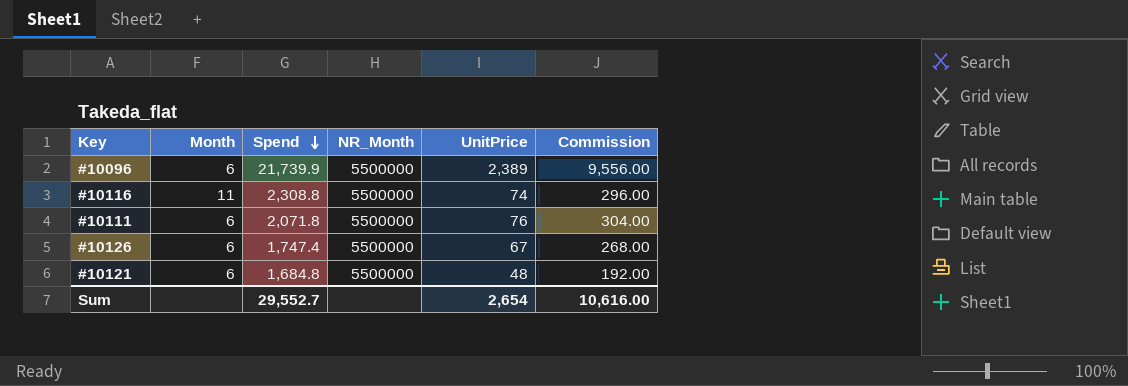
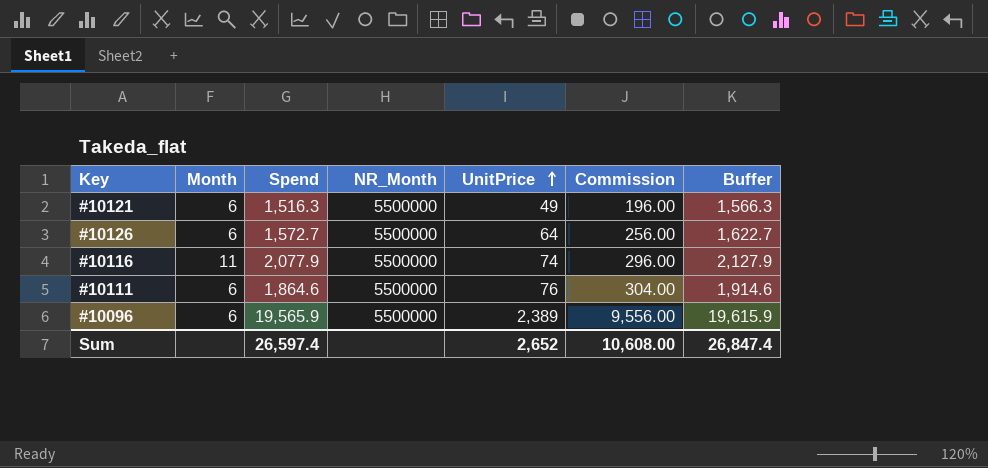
row order: Spend descending -> UnitPrice ascending
column Buffer | formula: none -> [Spend] + 50
#10121 | Spend: 1,684.8 -> 1,516.3
#10121 | UnitPrice: 48 -> 49
#10121 | Commission: 192.00 -> 196.00
#10126 | Spend: 1,747.4 -> 1,572.7
#10126 | UnitPrice: 67 -> 64
#10126 | Commission: 268.00 -> 256.00
#10116 | Spend: 2,308.8 -> 2,077.9
#10111 | Spend: 2,071.8 -> 1,864.6
#10096 | Spend: 21,739.9 -> 19,565.9
Sum | Spend: 29,552.7 -> 26,597.4
Sum | UnitPrice: 2,654 -> 2,652
Sum | Commission: 10,616.00 -> 10,608.00

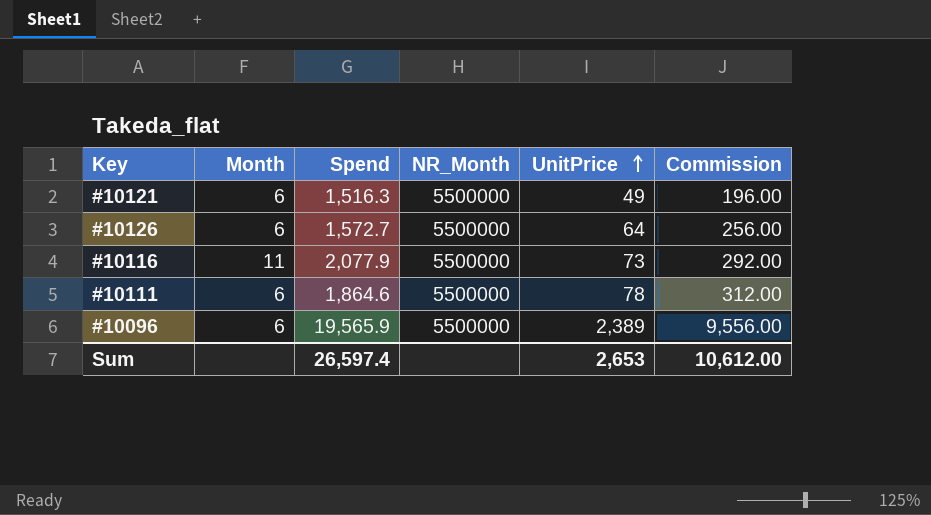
column Buffer | formula: [Spend] + 50 -> none
#10116 | UnitPrice: 74 -> 73
#10116 | Commission: 296.00 -> 292.00
#10111 | UnitPrice: 76 -> 78
#10111 | Commission: 304.00 -> 312.00
Sum | UnitPrice: 2,652 -> 2,653
Sum | Commission: 10,608.00 -> 10,612.00

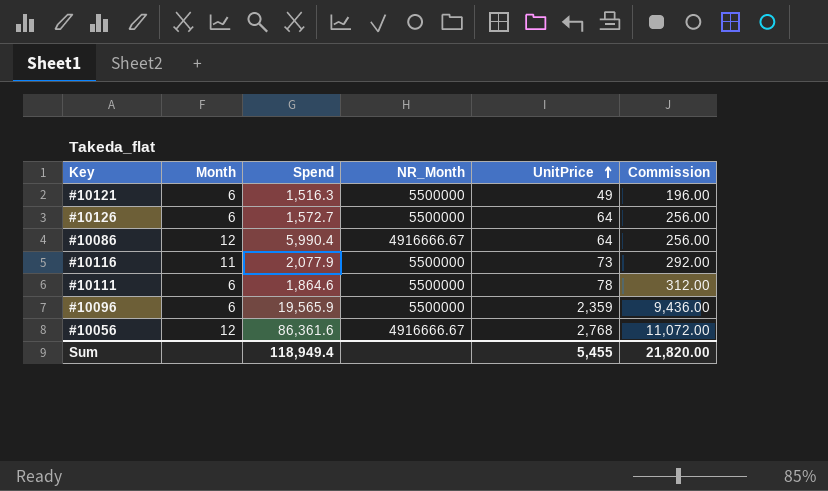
row #10086: none -> 12 | 5,990.4 | 4916666.67 | 64 | 256.00
#10096 | UnitPrice: 2,389 -> 2,359
#10096 | Commission: 9,556.00 -> 9,436.00
row #10056: none -> 12 | 86,361.6 | 4916666.67 | 2,768 | 11,072.00
Sum | Spend: 26,597.4 -> 118,949.4
Sum | UnitPrice: 2,653 -> 5,455
Sum | Commission: 10,612.00 -> 21,820.00

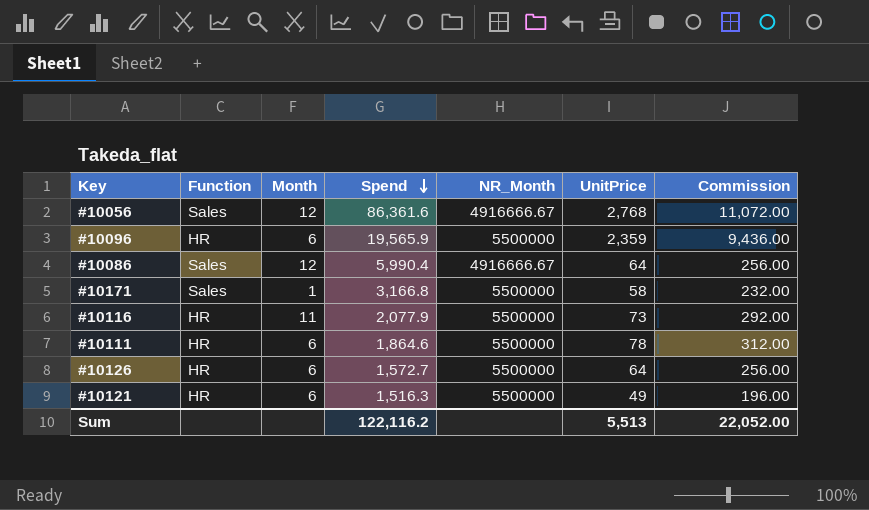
row order: UnitPrice ascending -> Spend descending
column Function | position: none -> 2
row #10171: none -> Sales | 1 | 3,166.8 | 5500000 | 58 | 232.00
Sum | Spend: 118,949.4 -> 122,116.2
Sum | UnitPrice: 5,455 -> 5,513
Sum | Commission: 21,820.00 -> 22,052.00

